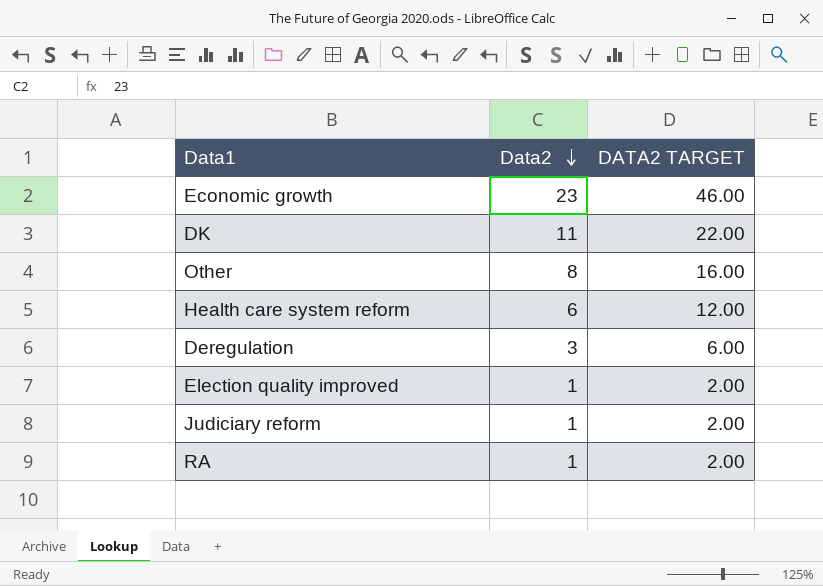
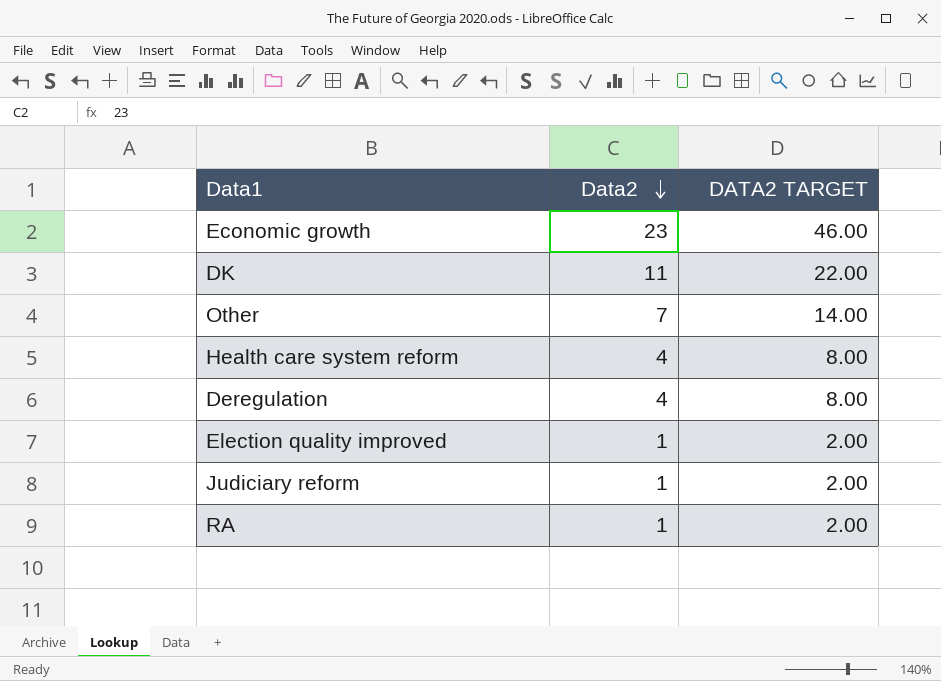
Other | Data2: 8 -> 7
Other | DATA2 TARGET: 16.00 -> 14.00
Health care system reform | Data2: 6 -> 4
Health care system reform | DATA2 TARGET: 12.00 -> 8.00
Deregulation | Data2: 3 -> 4
Deregulation | DATA2 TARGET: 6.00 -> 8.00

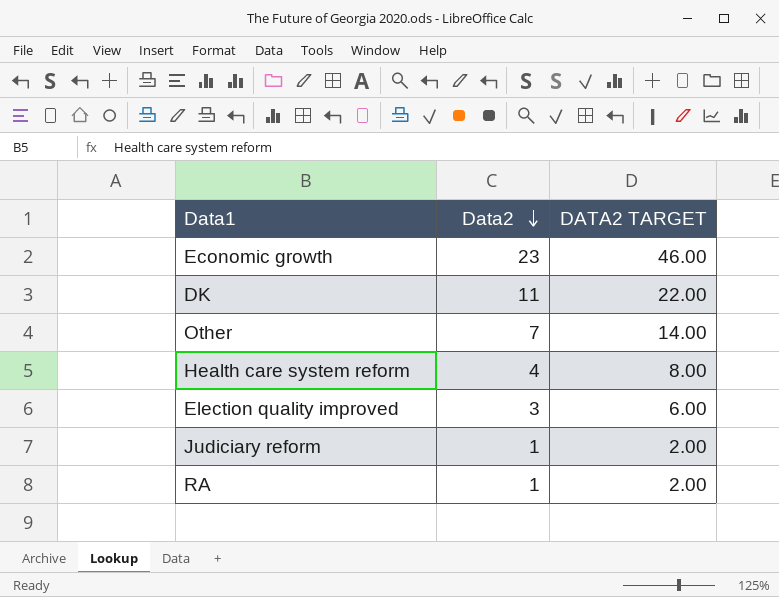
row Deregulation: 4 | 8.00 -> none
Election quality improved | Data2: 1 -> 3
Election quality improved | DATA2 TARGET: 2.00 -> 6.00

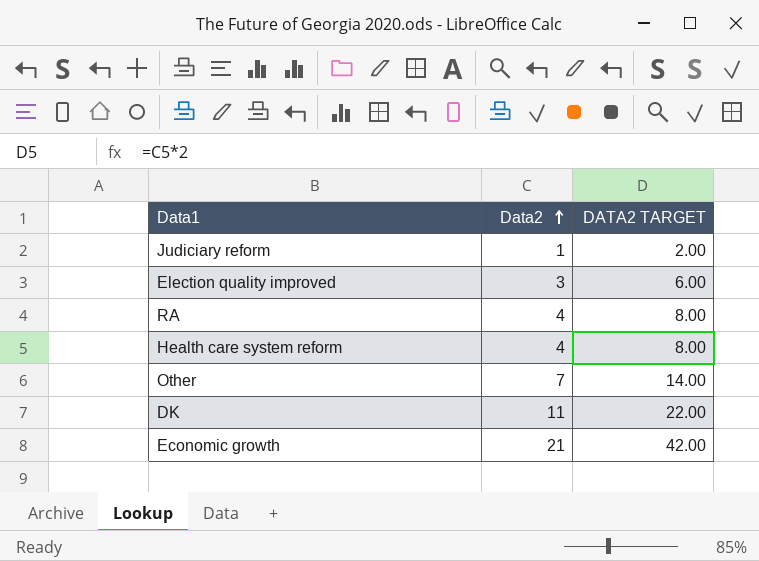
row order: Data2 descending -> Data2 ascending
RA | Data2: 1 -> 4
RA | DATA2 TARGET: 2.00 -> 8.00
Economic growth | Data2: 23 -> 21
Economic growth | DATA2 TARGET: 46.00 -> 42.00

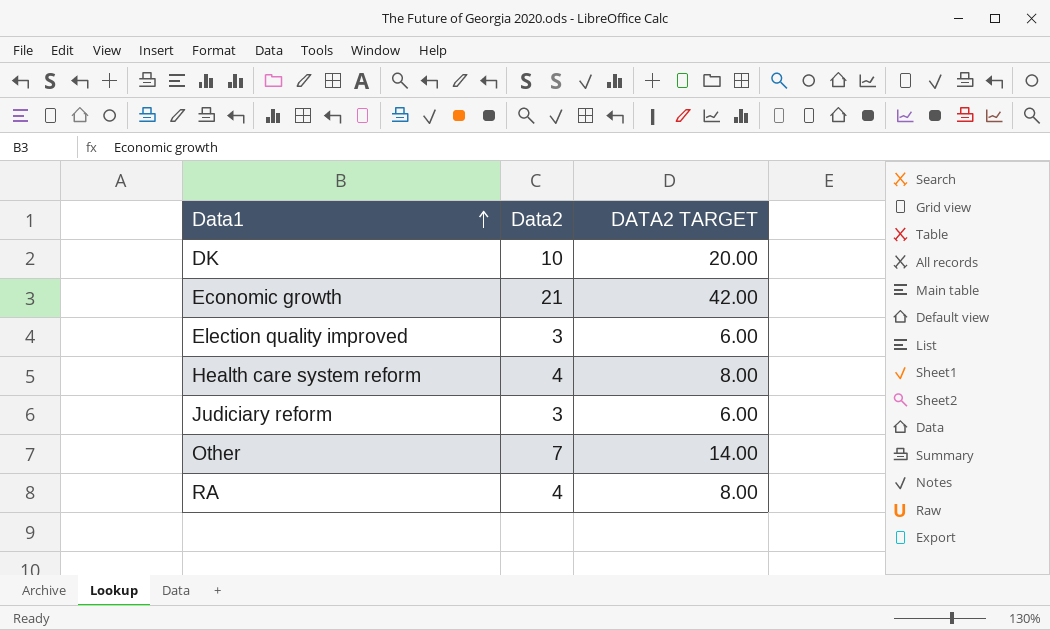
row order: Data2 ascending -> Data1 ascending
DK | Data2: 11 -> 10
DK | DATA2 TARGET: 22.00 -> 20.00
Judiciary reform | Data2: 1 -> 3
Judiciary reform | DATA2 TARGET: 2.00 -> 6.00

